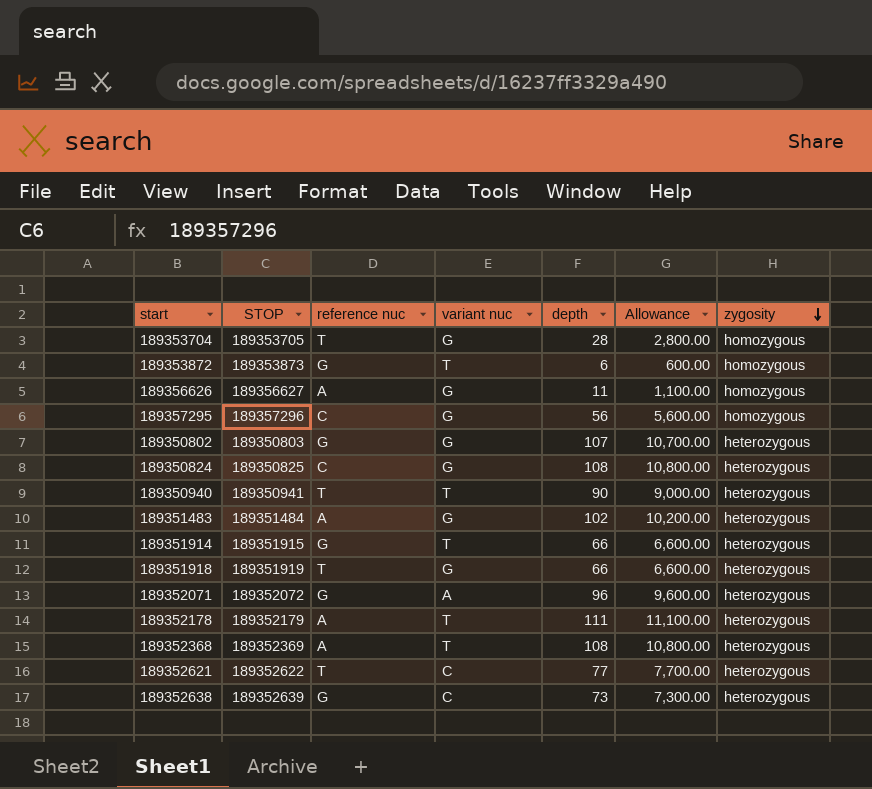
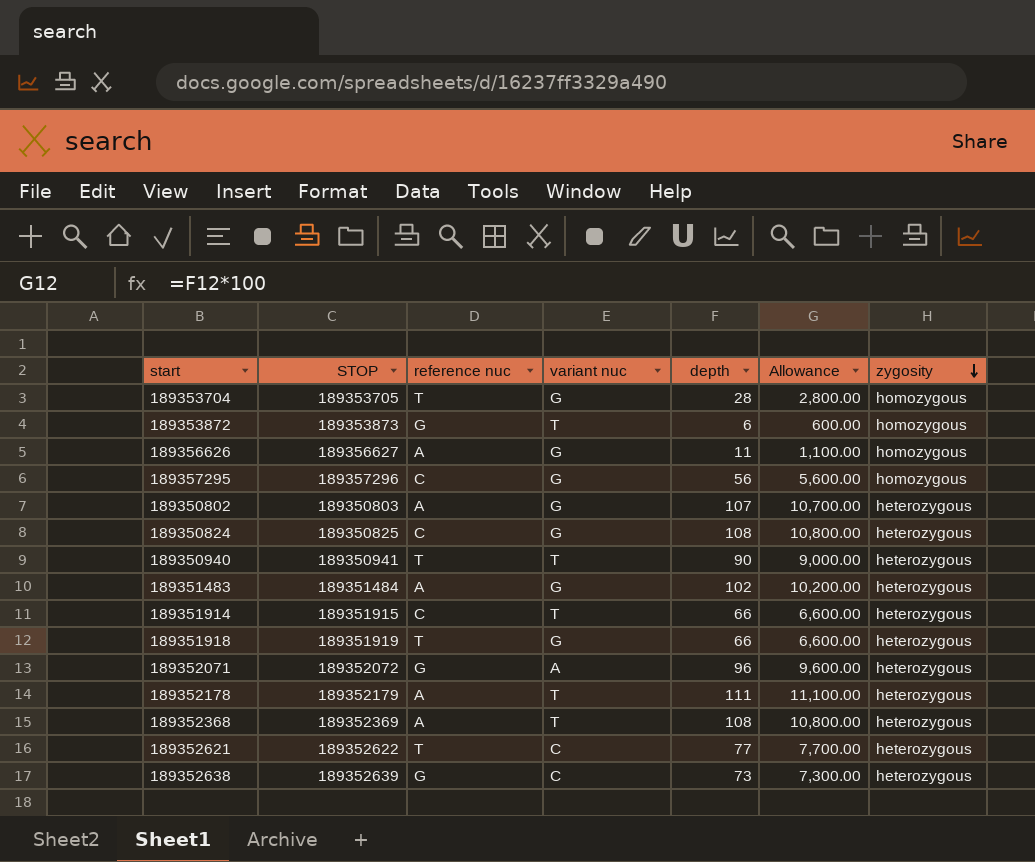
189350802 | reference nuc: G -> A
189351914 | reference nuc: G -> C

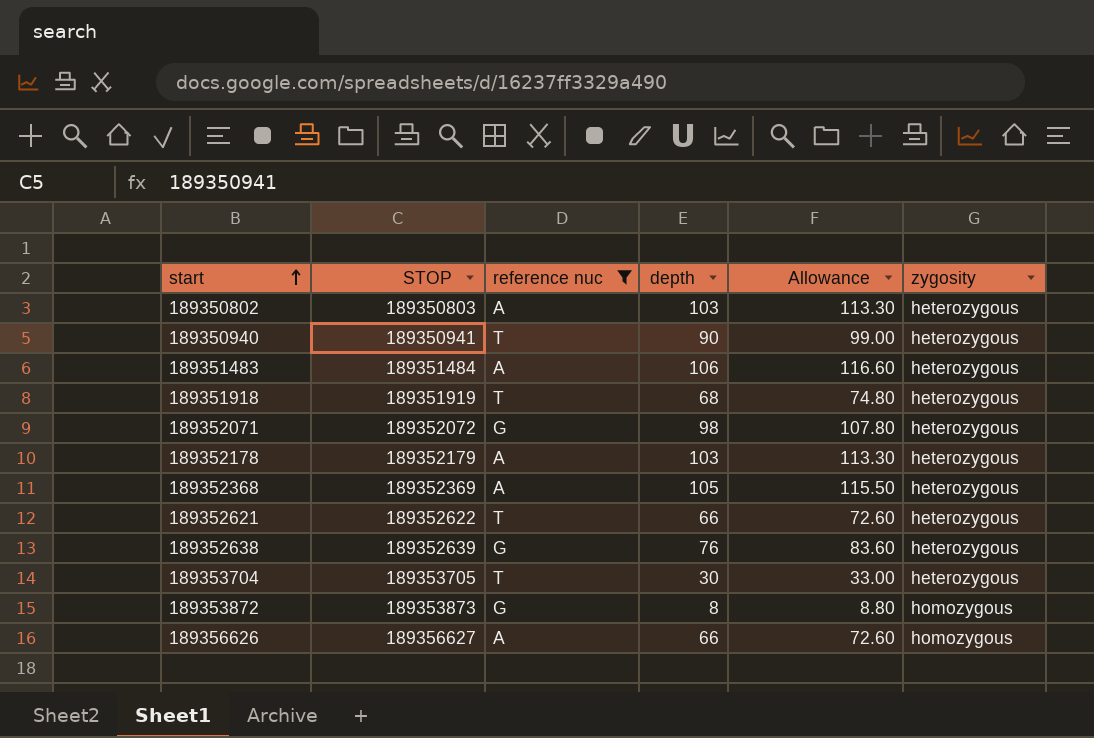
filter: none -> reference nuc != C
row order: zygosity descending -> start ascending
column variant nuc | position: 4 -> none
column Allowance | formula: [depth] * 100 -> [depth] * 1.1
189350802 | depth: 107 -> 103
189351483 | depth: 102 -> 106
189351918 | depth: 66 -> 68
189352071 | depth: 96 -> 98
189352178 | depth: 111 -> 103
189352368 | depth: 108 -> 105
189352621 | depth: 77 -> 66
189352638 | depth: 73 -> 76
189353704 | depth: 28 -> 30
189353704 | zygosity: homozygous -> heterozygous
189353872 | depth: 6 -> 8
189356626 | depth: 11 -> 66

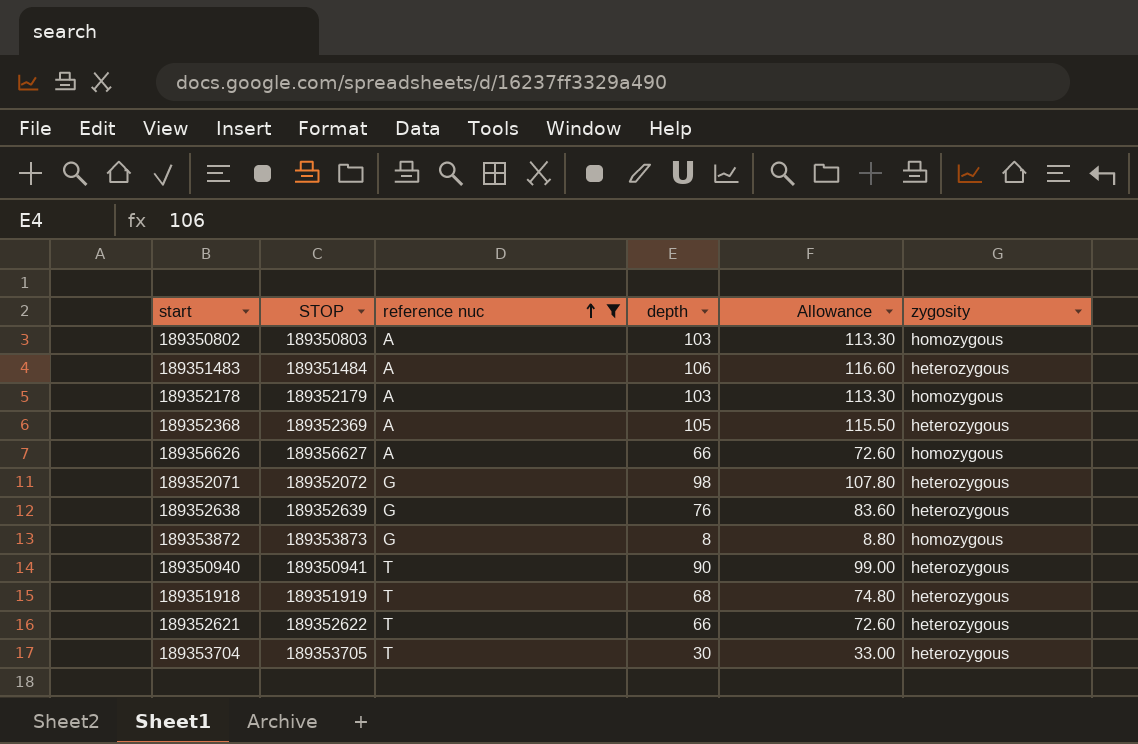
row order: start ascending -> reference nuc ascending
189350802 | zygosity: heterozygous -> homozygous
189352178 | zygosity: heterozygous -> homozygous

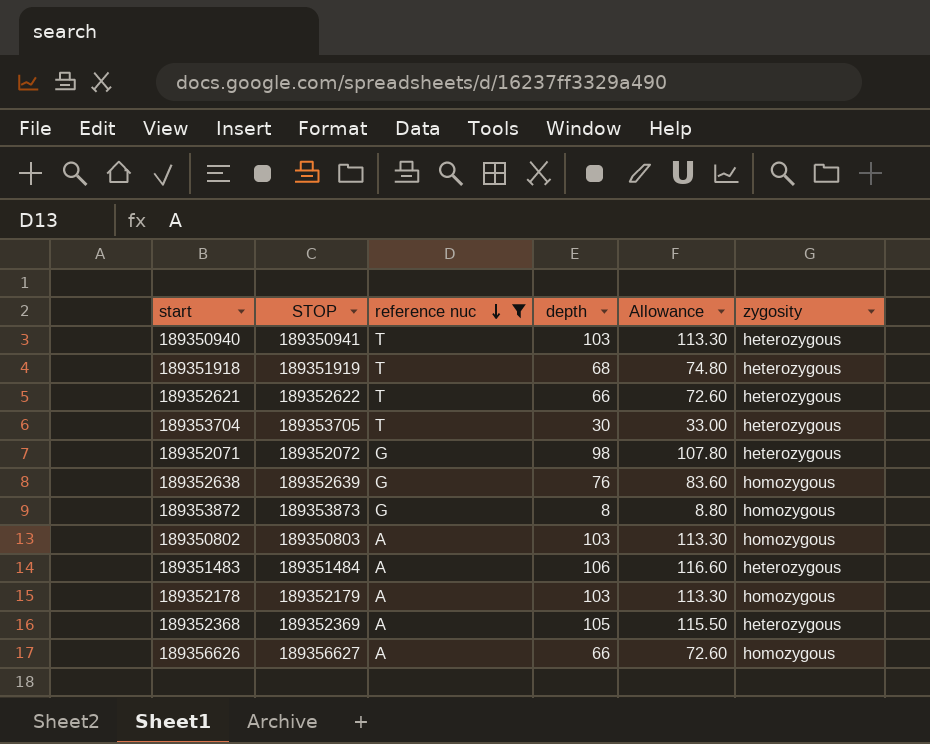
row order: reference nuc ascending -> reference nuc descending
189350940 | depth: 90 -> 103
189350940 | Allowance: 99.00 -> 113.30
189352638 | zygosity: heterozygous -> homozygous

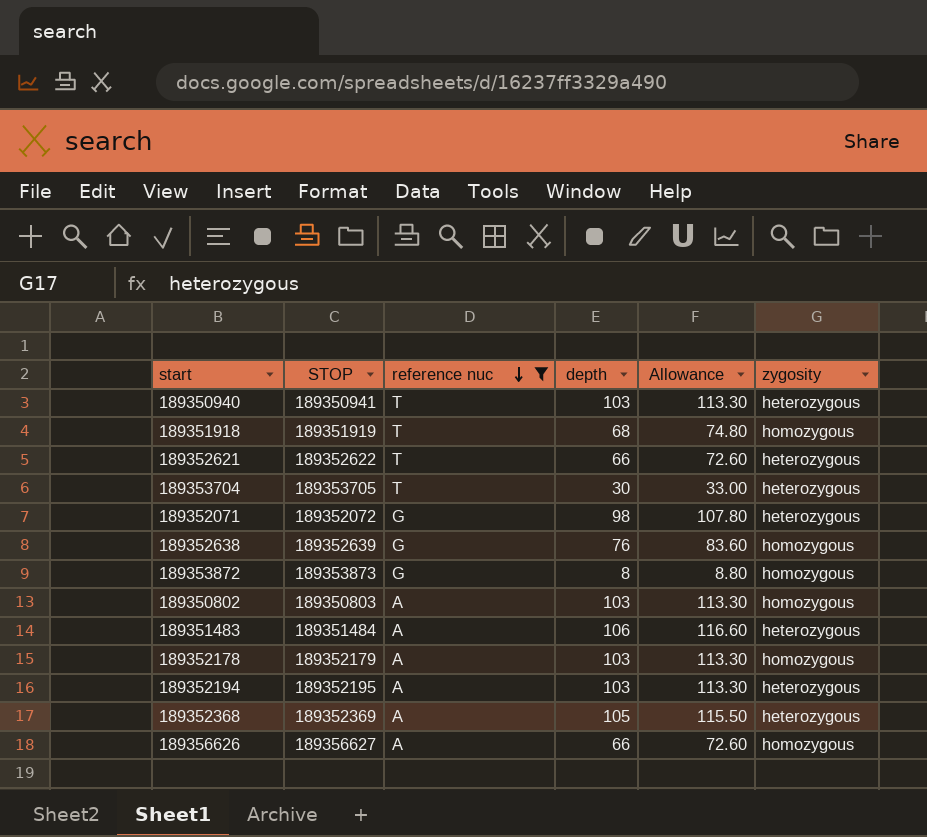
189351918 | zygosity: heterozygous -> homozygous
row 189352194: none -> 189352195 | A | 103 | 113.30 | heterozygous

